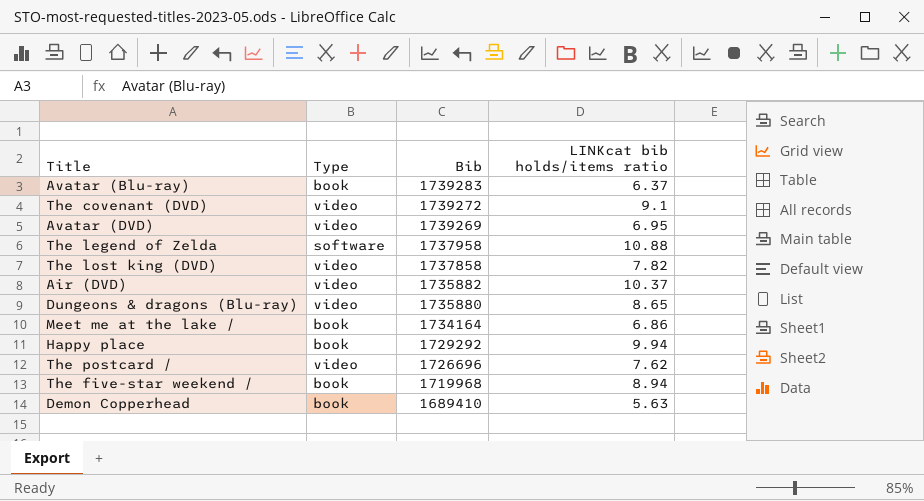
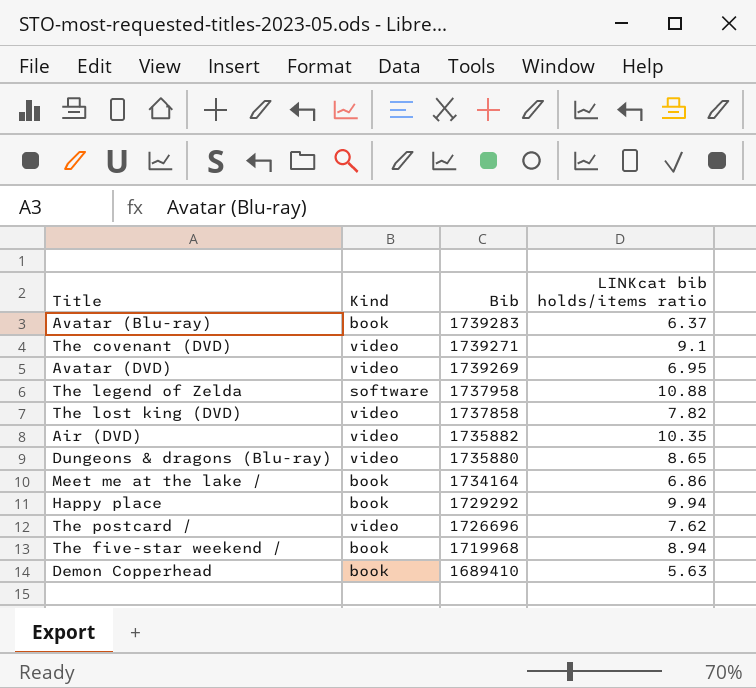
column name: Type -> Kind
The covenant (DVD) | Bib: 1739272 -> 1739271
Air (DVD) | LINKcat bib holds/items ratio: 10.37 -> 10.35

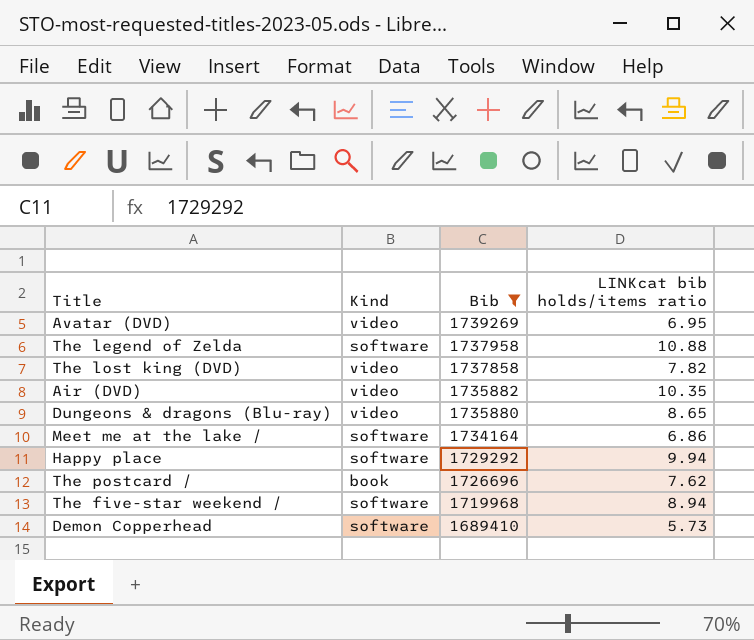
filter: none -> Bib <= 1739269
Meet me at the lake / | Kind: book -> software
Happy place | Kind: book -> software
The postcard / | Kind: video -> book
The five-star weekend / | Kind: book -> software
Demon Copperhead | Kind: book -> software
Demon Copperhead | LINKcat bib holds/items ratio: 5.63 -> 5.73

